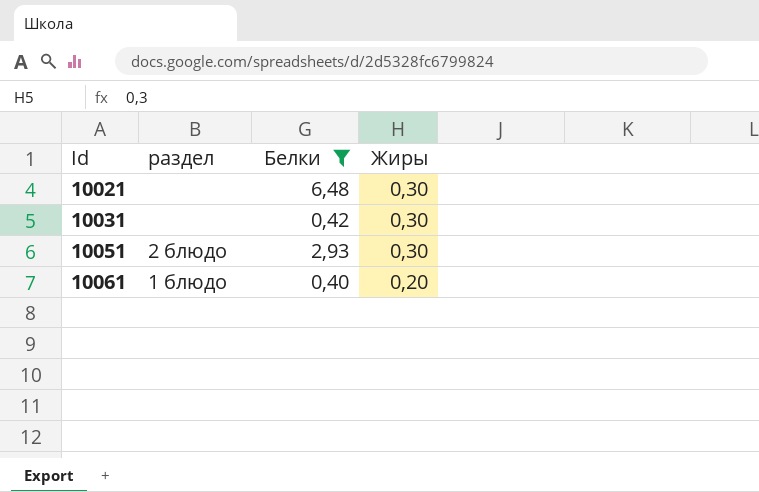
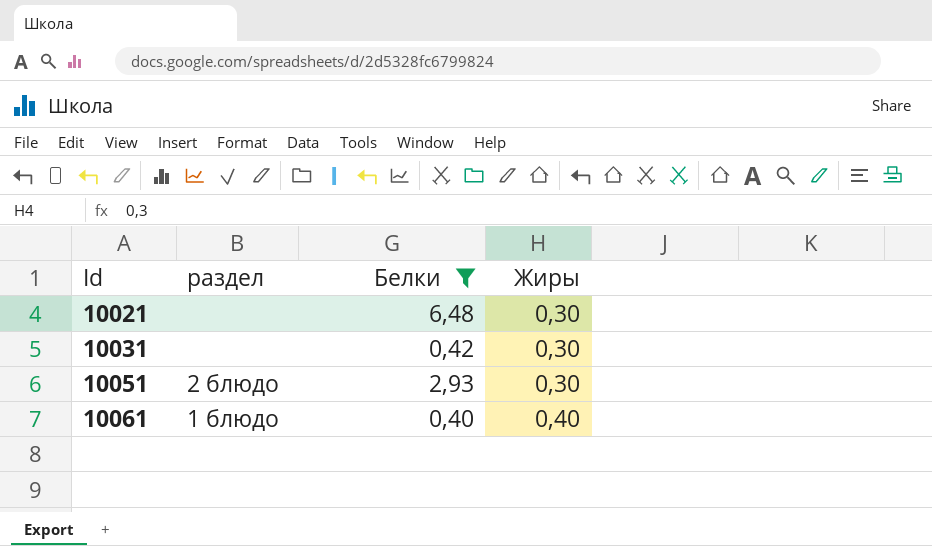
10061 | Жиры: 0,20 -> 0,40

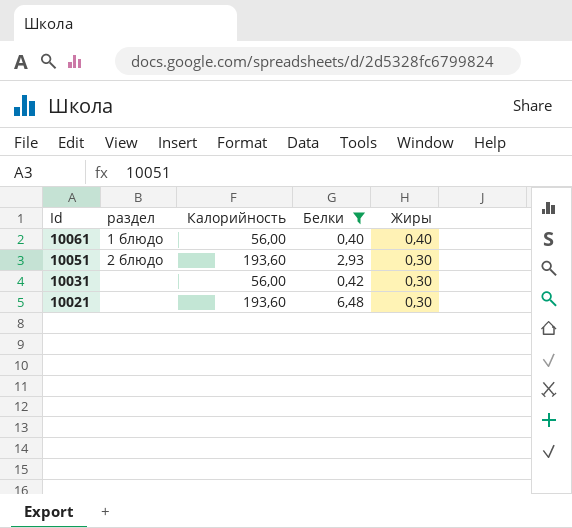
row order: Id ascending -> Id descending
column Калорийность | position: none -> 3

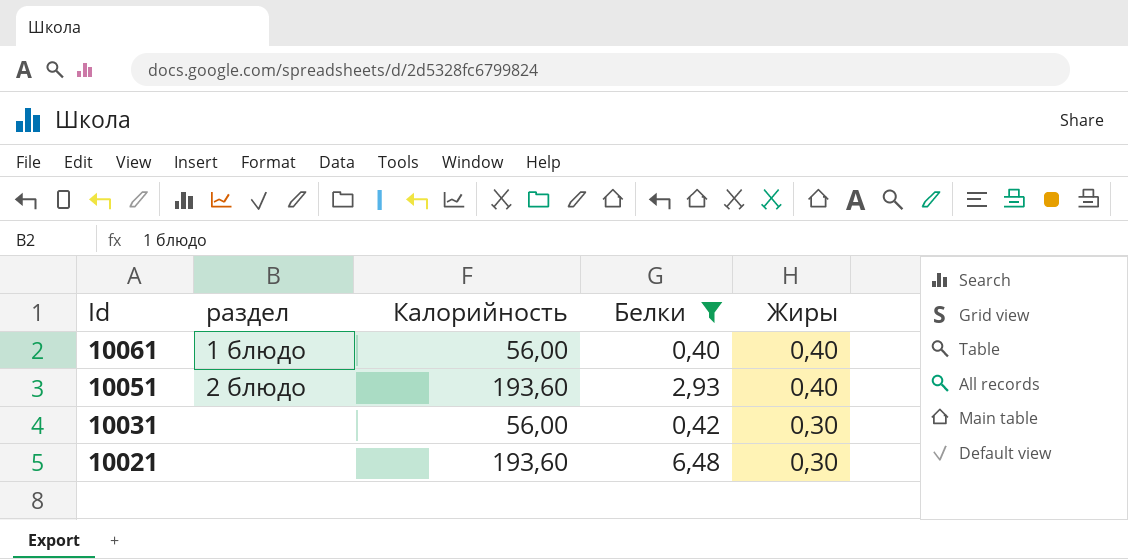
10051 | Жиры: 0,30 -> 0,40

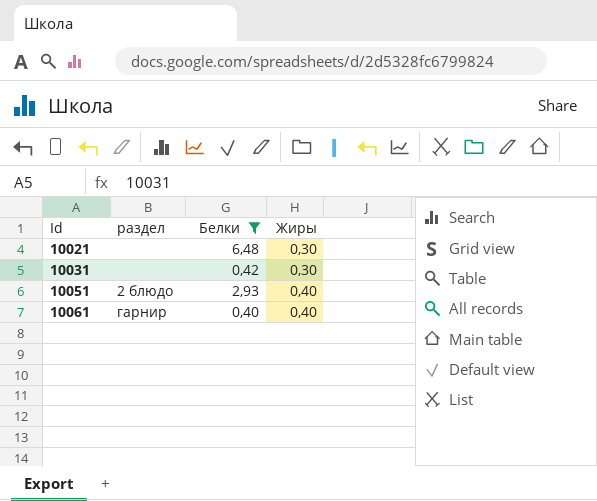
row order: Id descending -> Id ascending
column Калорийность | position: 3 -> none
10061 | раздел: 1 блюдо -> гарнир

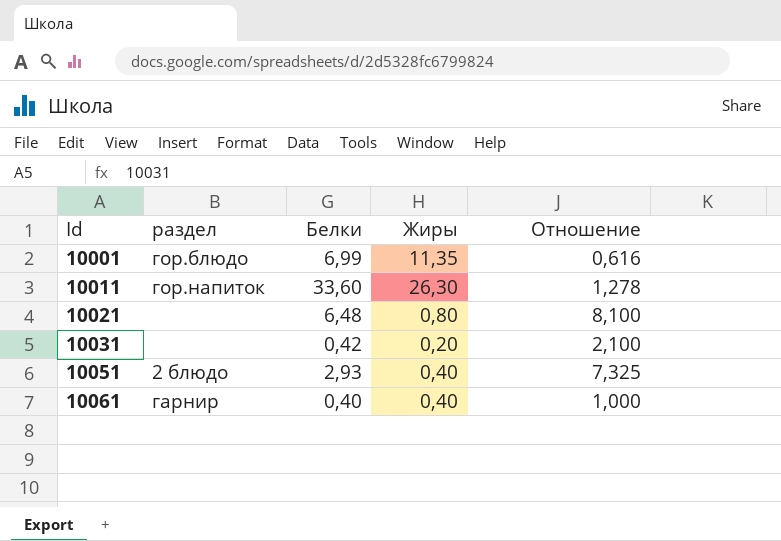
filter: Белки <= 6,48 -> none
column Отношение | formula: none -> [Белки] / [Жиры]
10021 | Жиры: 0,30 -> 0,80
10031 | Жиры: 0,30 -> 0,20

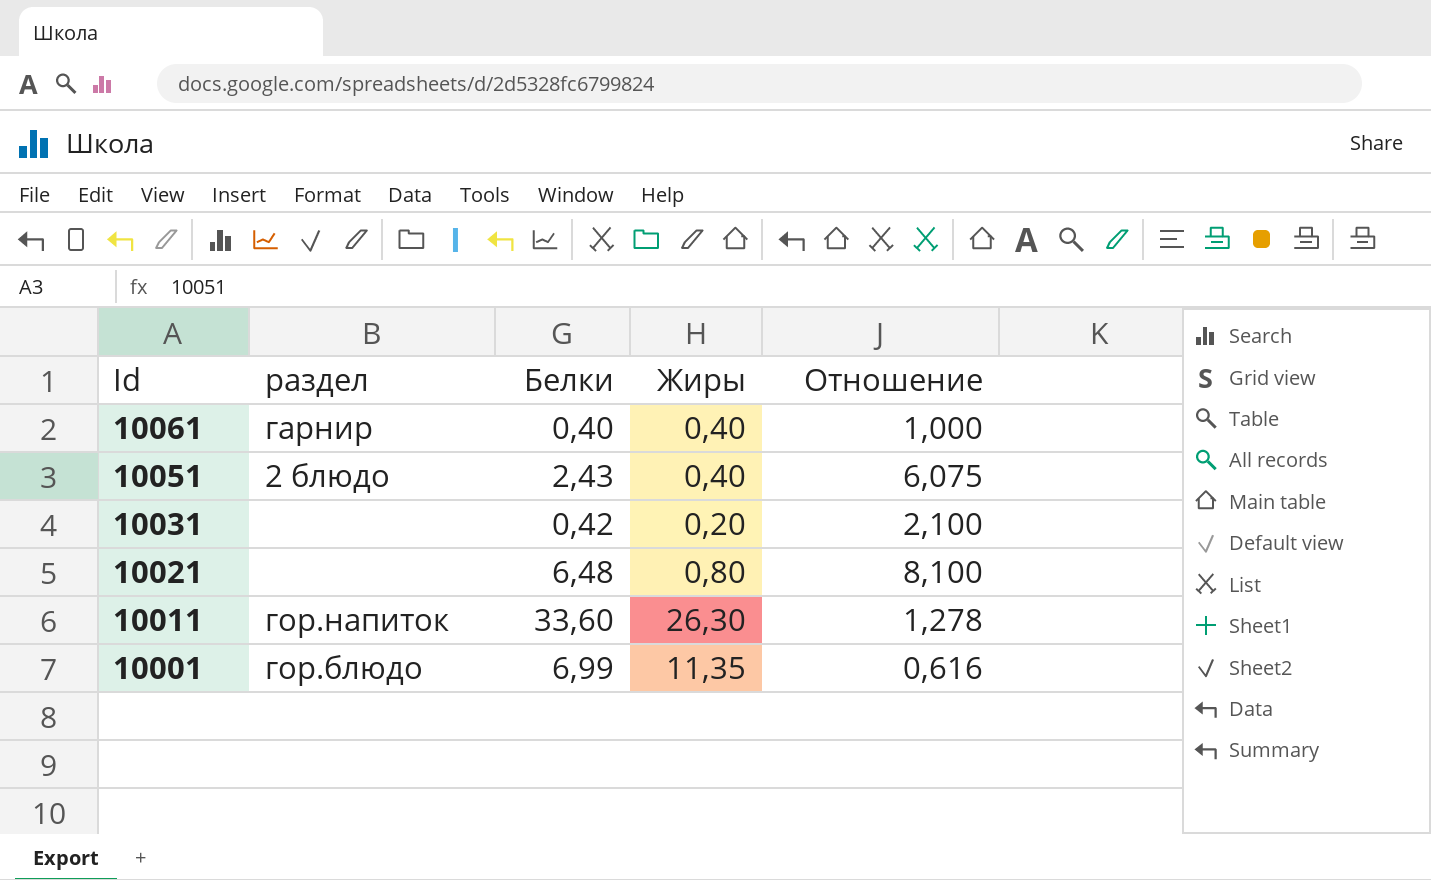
row order: Id ascending -> Id descending
10051 | Белки: 2,93 -> 2,43
10051 | Отношение: 7,325 -> 6,075

